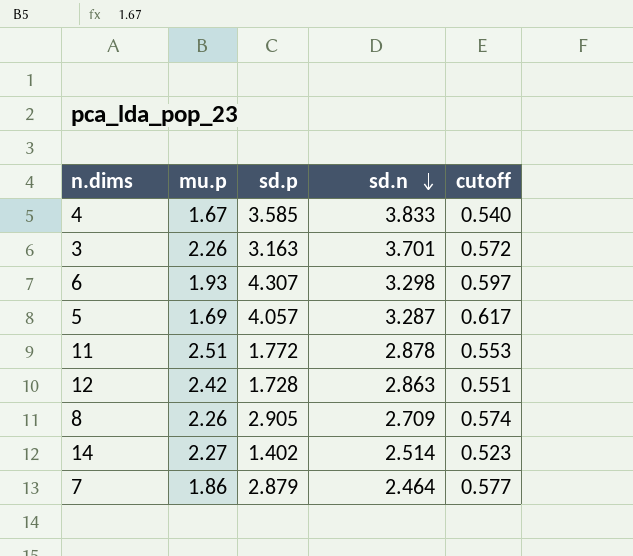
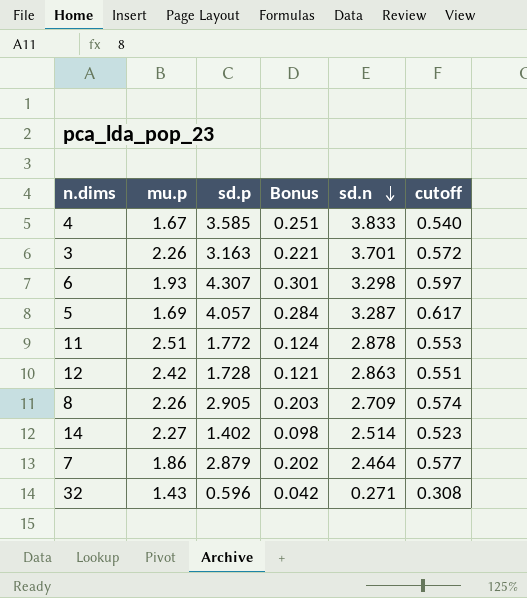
column Bonus | formula: none -> [sd.p] * 0.07
row 32: none -> 1.43 | 0.596 | 0.042 | 0.271 | 0.308

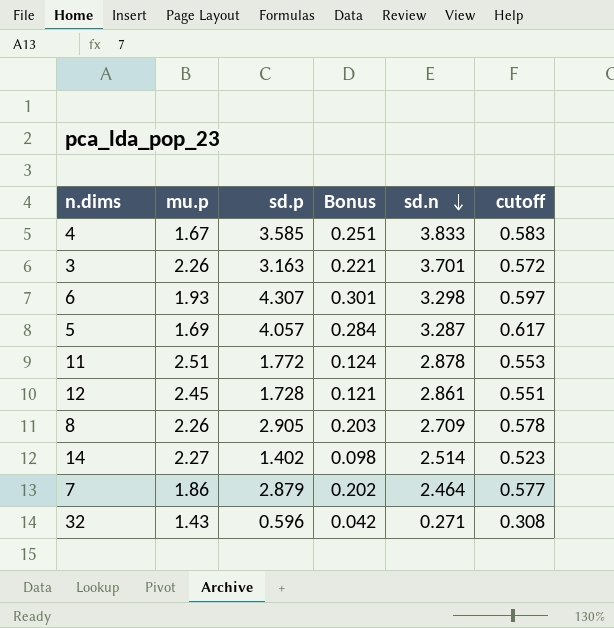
4 | cutoff: 0.540 -> 0.583
12 | mu.p: 2.42 -> 2.45
12 | sd.n: 2.863 -> 2.861
8 | cutoff: 0.574 -> 0.578

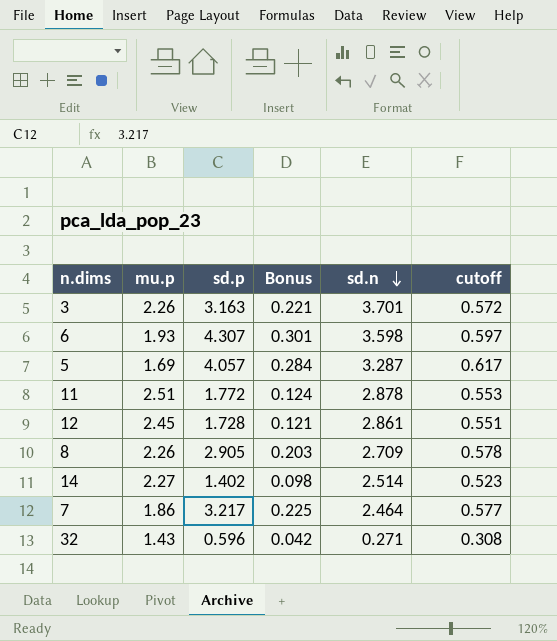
row 4: 1.67 | 3.585 | 0.251 | 3.833 | 0.583 -> none
6 | sd.n: 3.298 -> 3.598
7 | sd.p: 2.879 -> 3.217
7 | Bonus: 0.202 -> 0.225

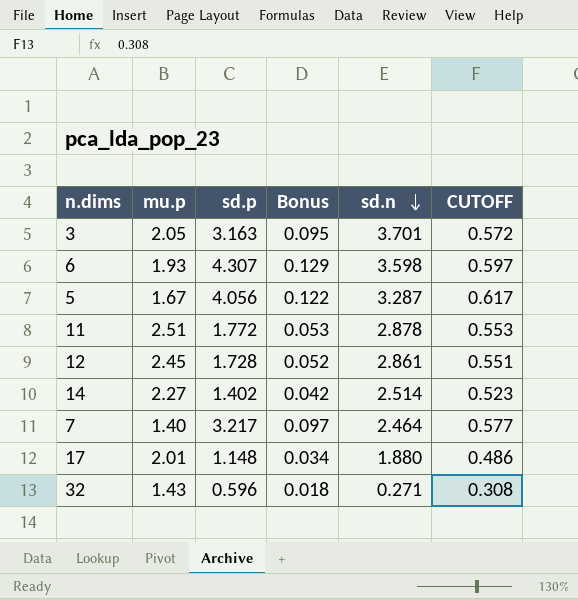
column Bonus | formula: [sd.p] * 0.07 -> [sd.p] * 0.03
column name: cutoff -> CUTOFF
row 8: 2.26 | 2.905 | 0.203 | 2.709 | 0.578 -> none
3 | mu.p: 2.26 -> 2.05
5 | mu.p: 1.69 -> 1.67
5 | sd.p: 4.057 -> 4.056
7 | mu.p: 1.86 -> 1.40
row 17: none -> 2.01 | 1.148 | 0.034 | 1.880 | 0.486

